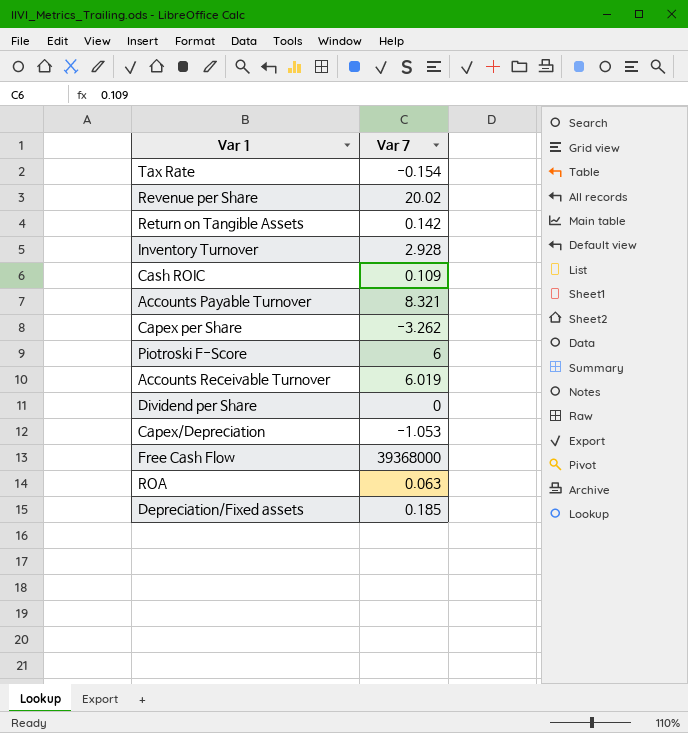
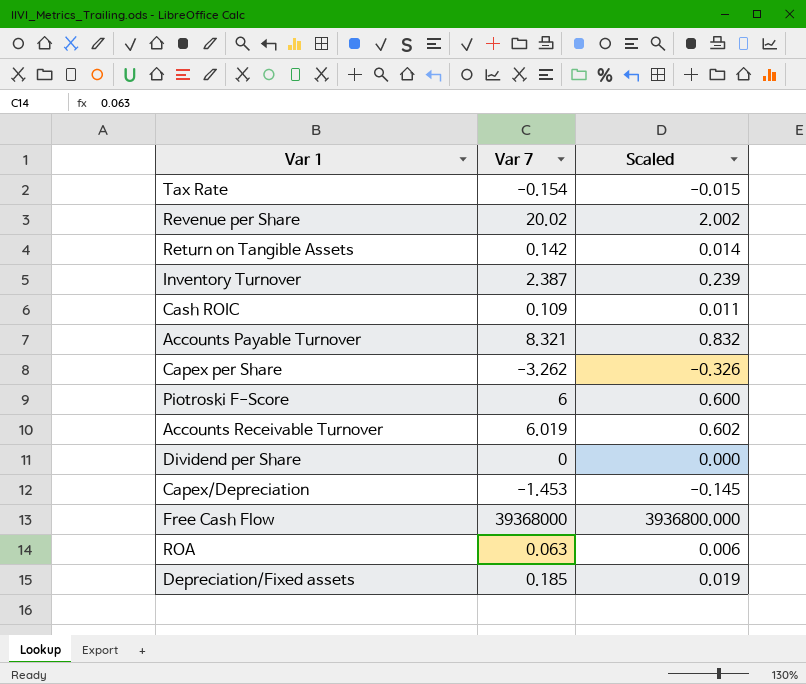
column Scaled | formula: none -> [Var 7] * 0.1
Inventory Turnover | Var 7: 2.928 -> 2.387
Capex/Depreciation | Var 7: -1.053 -> -1.453

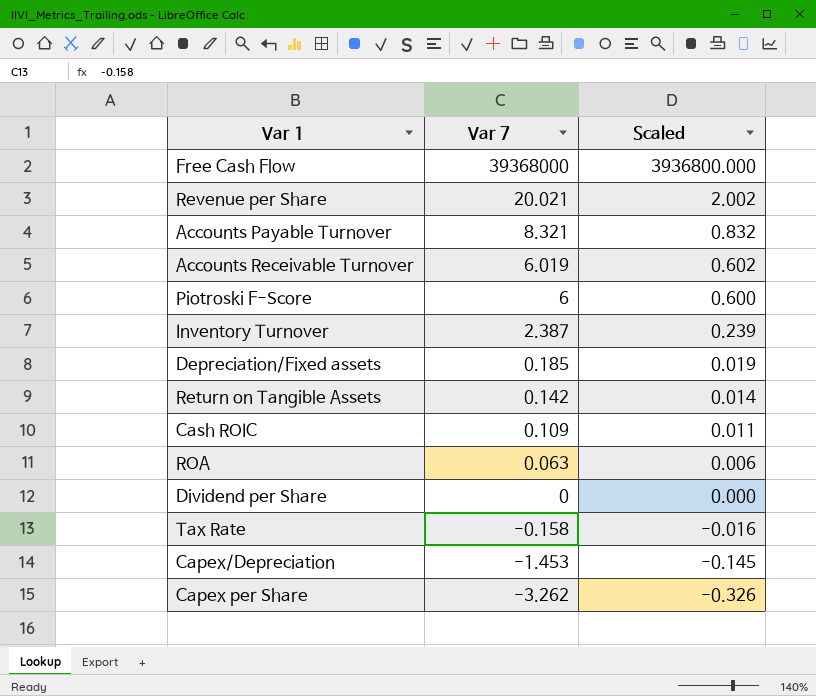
row order: none -> Var 7 descending
Revenue per Share | Var 7: 20.02 -> 20.021
Tax Rate | Var 7: -0.154 -> -0.158
Tax Rate | Scaled: -0.015 -> -0.016

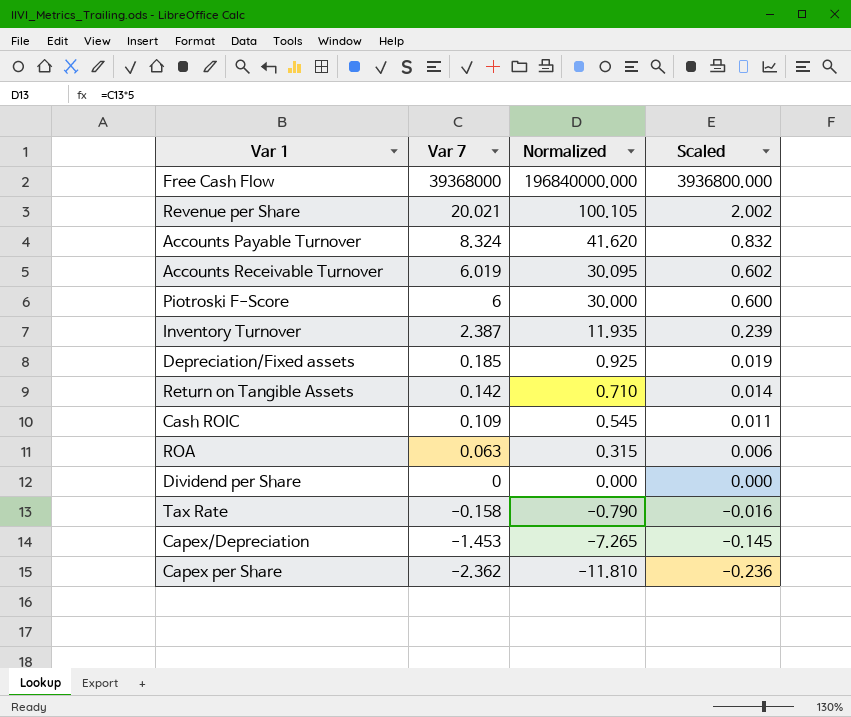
column Normalized | formula: none -> [Var 7] * 5
Accounts Payable Turnover | Var 7: 8.321 -> 8.324
Capex per Share | Var 7: -3.262 -> -2.362
Capex per Share | Scaled: -0.326 -> -0.236

